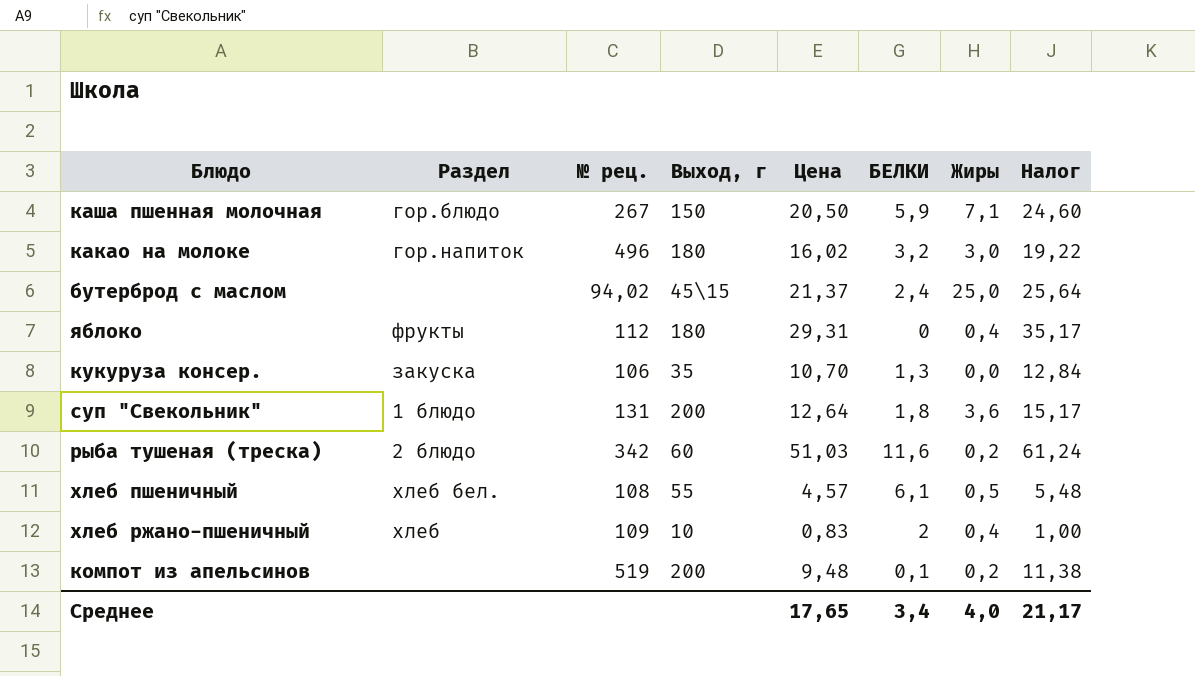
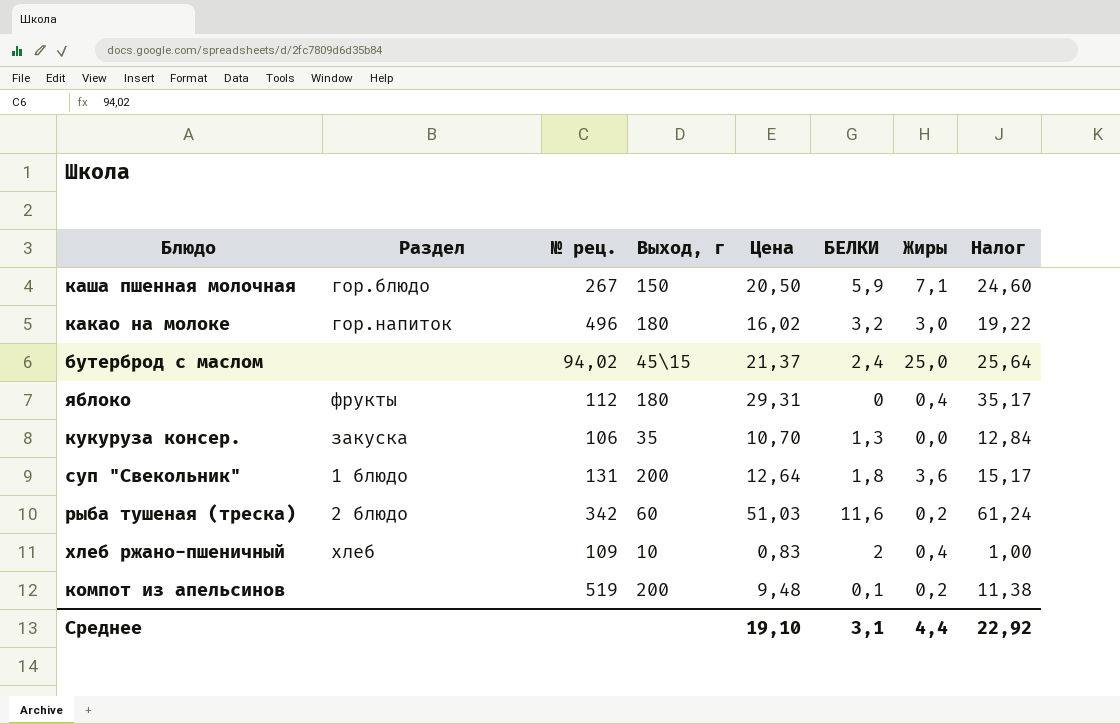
row хлеб пшеничный: хлеб бел. | 108 | 55 | 4,57 | 6,1 | 0,5 | 5,48 -> none
Среднее | Цена: 17,65 -> 19,10
Среднее | БЕЛКИ: 3,4 -> 3,1
Среднее | Жиры: 4,0 -> 4,4
Среднее | Налог: 21,17 -> 22,92

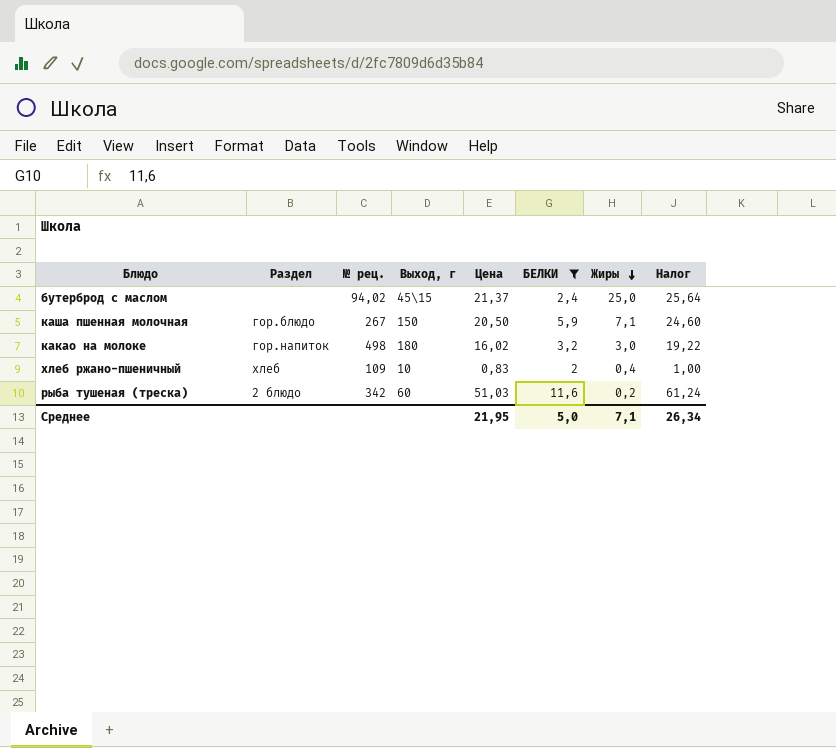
filter: none -> БЕЛКИ >= 2
row order: none -> Жиры descending
какао на молоке | № рец.: 496 -> 498
Среднее | Цена: 19,10 -> 21,95
Среднее | БЕЛКИ: 3,1 -> 5,0
Среднее | Жиры: 4,4 -> 7,1
Среднее | Налог: 22,92 -> 26,34

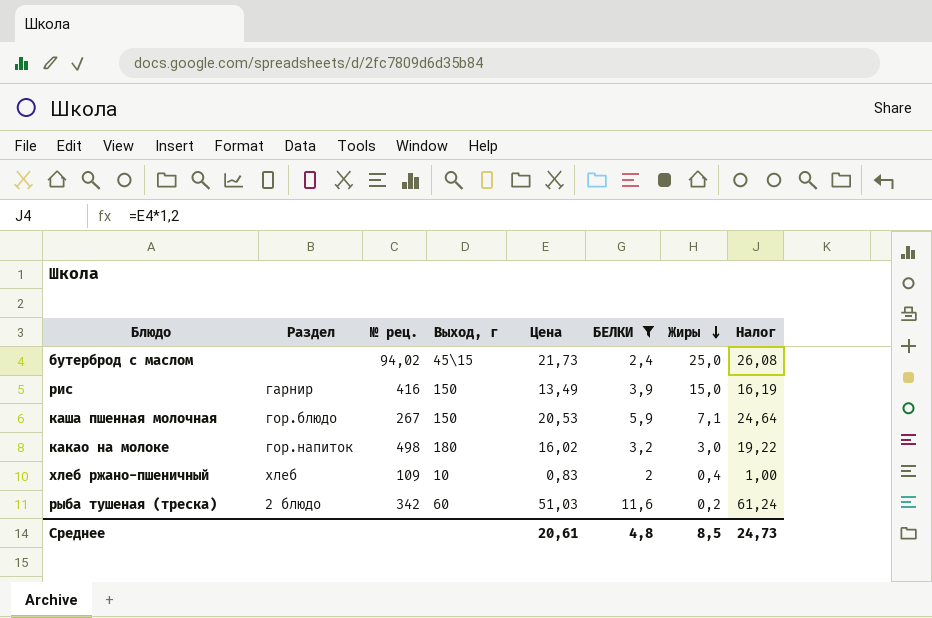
бутерброд с маслом | Цена: 21,37 -> 21,73
бутерброд с маслом | Налог: 25,64 -> 26,08
row рис: none -> гарнир | 416 | 150 | 13,49 | 3,9 | 15,0 | 16,19
каша пшенная молочная | Цена: 20,50 -> 20,53
каша пшенная молочная | Налог: 24,60 -> 24,64
Среднее | Цена: 21,95 -> 20,61
Среднее | БЕЛКИ: 5,0 -> 4,8
Среднее | Жиры: 7,1 -> 8,5
Среднее | Налог: 26,34 -> 24,73

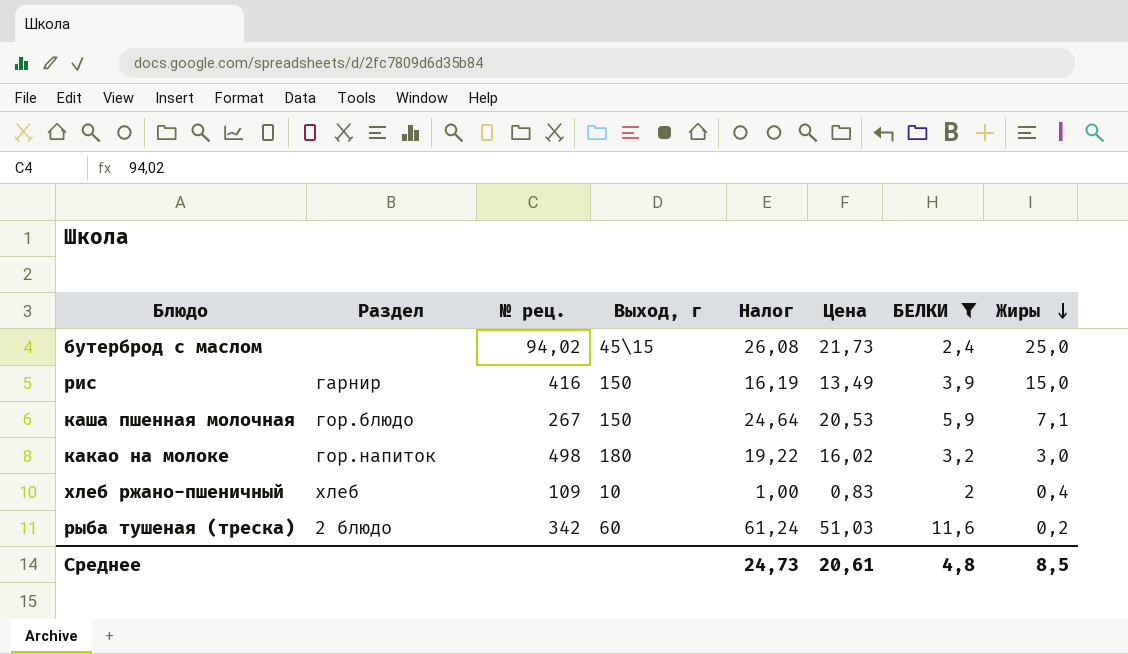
column Налог | position: 8 -> 5

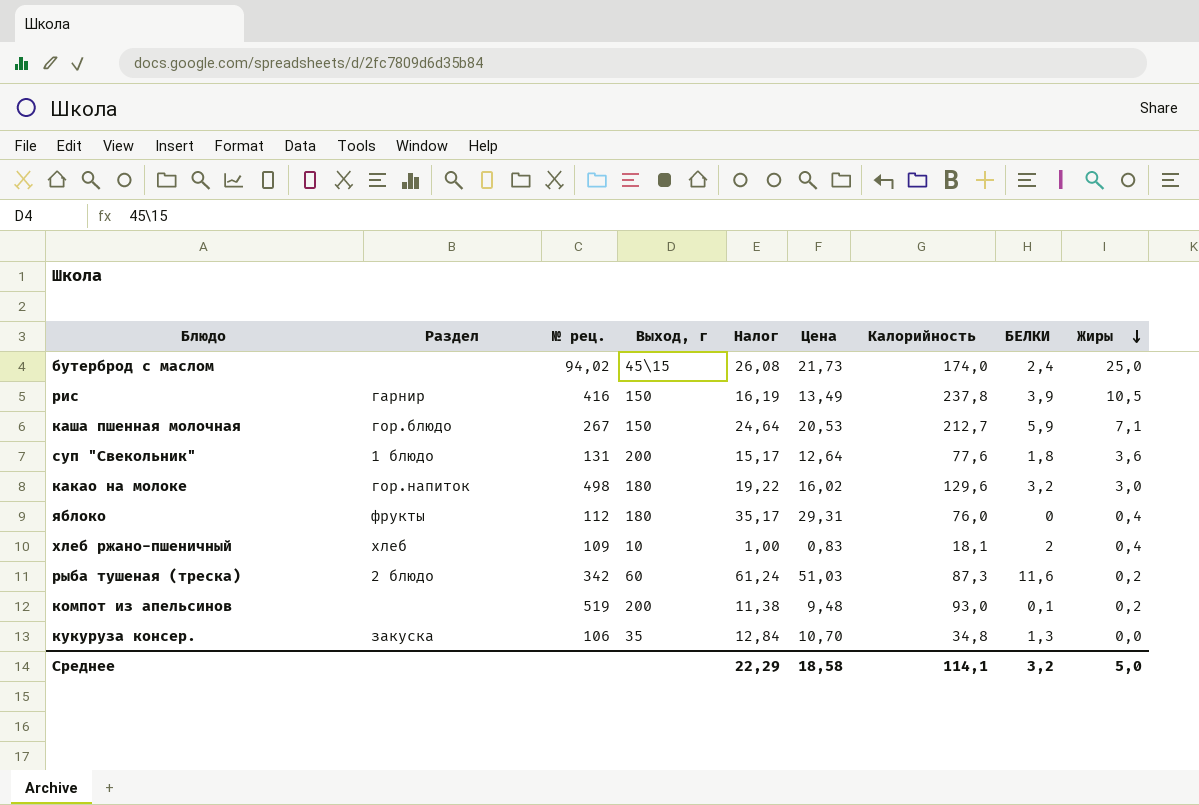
filter: БЕЛКИ >= 2 -> none
column Калорийность | position: none -> 7
рис | Жиры: 15,0 -> 10,5
Среднее | Налог: 24,73 -> 22,29
Среднее | Цена: 20,61 -> 18,58
Среднее | БЕЛКИ: 4,8 -> 3,2
Среднее | Жиры: 8,5 -> 5,0

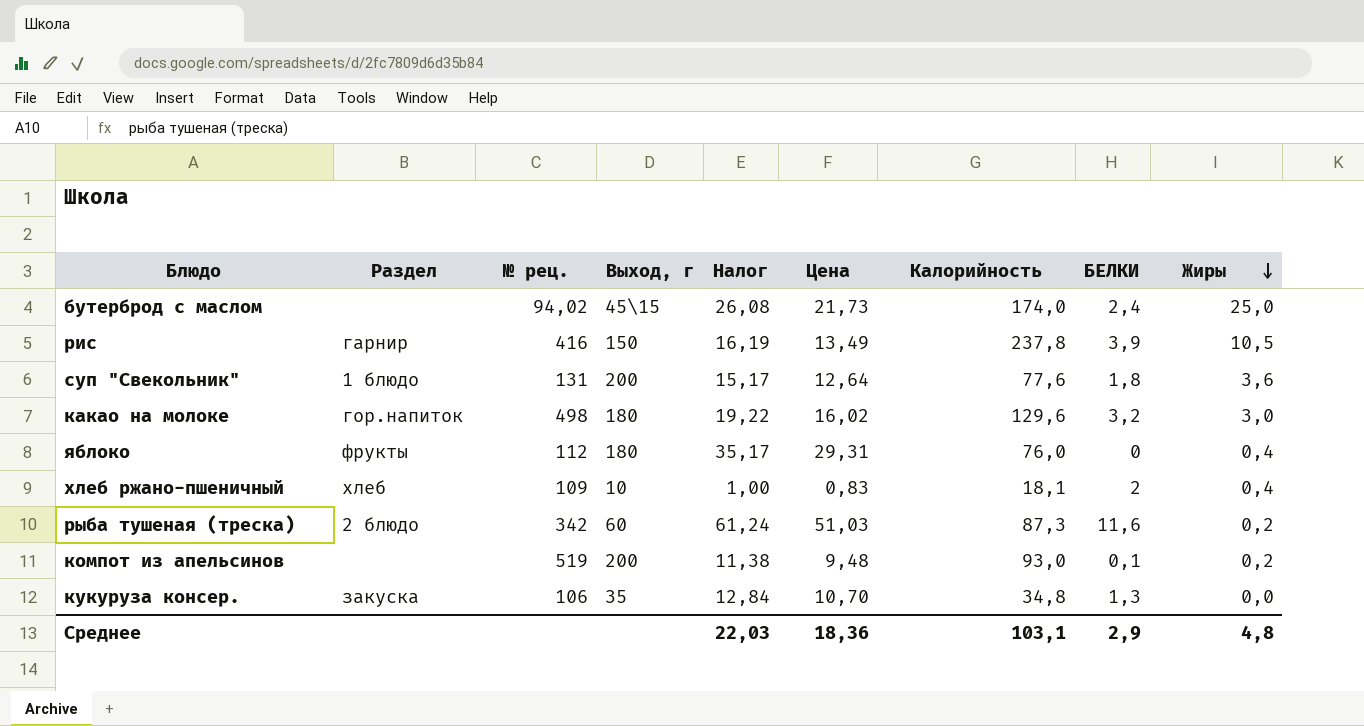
row каша пшенная молочная: гор.блюдо | 267 | 150 | 24,64 | 20,53 | 212,7 | 5,9 | 7,1 -> none
Среднее | Налог: 22,29 -> 22,03
Среднее | Цена: 18,58 -> 18,36
Среднее | Калорийность: 114,1 -> 103,1
Среднее | БЕЛКИ: 3,2 -> 2,9
Среднее | Жиры: 5,0 -> 4,8

